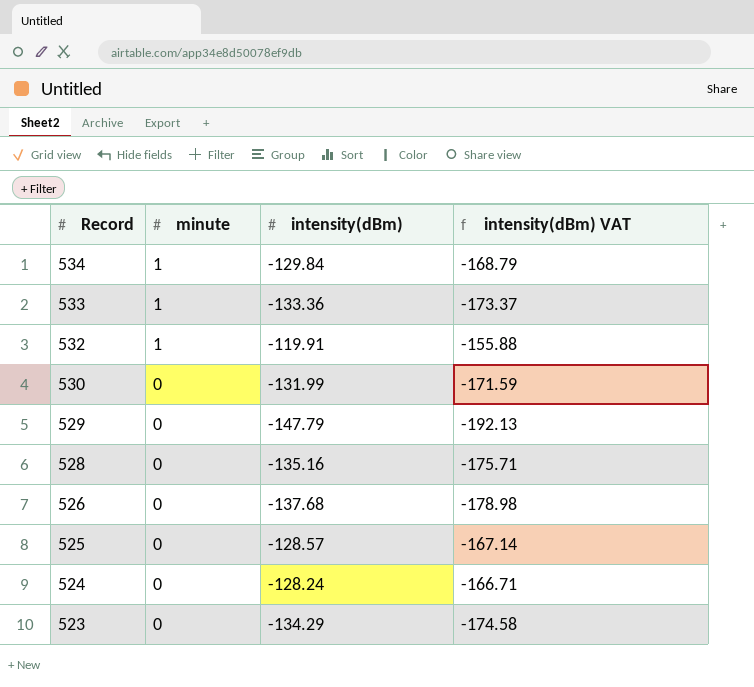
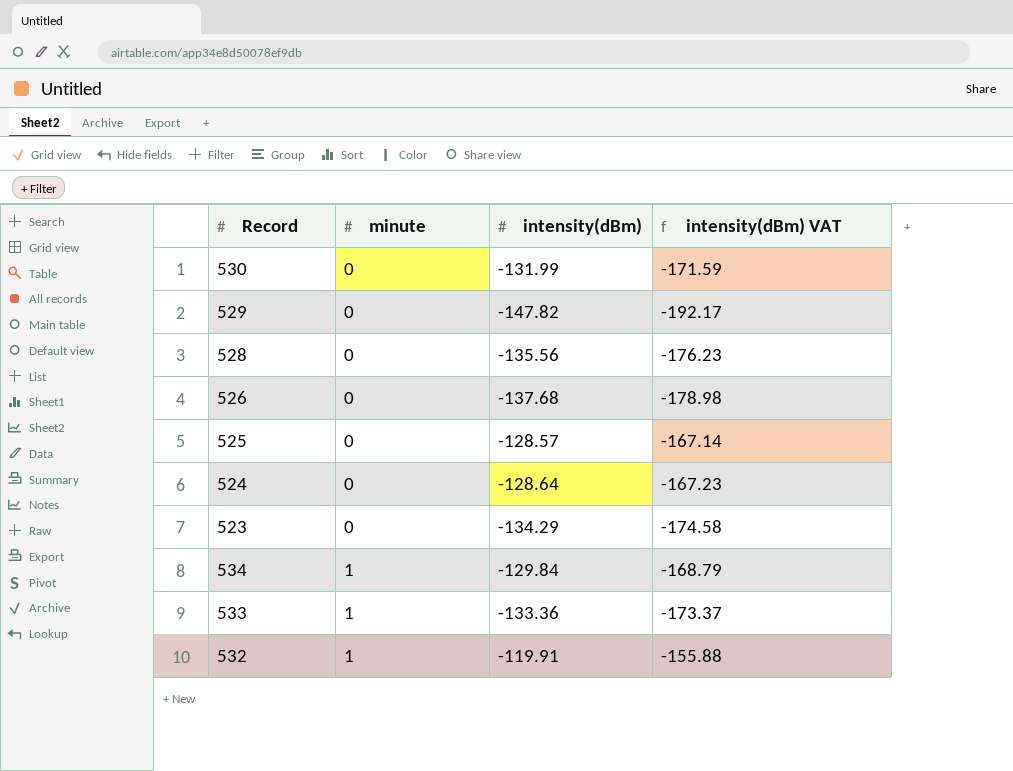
row order: Record descending -> minute ascending
529 | intensity(dBm): -147.79 -> -147.82
529 | intensity(dBm) VAT: -192.13 -> -192.17
528 | intensity(dBm): -135.16 -> -135.56
528 | intensity(dBm) VAT: -175.71 -> -176.23
524 | intensity(dBm): -128.24 -> -128.64
524 | intensity(dBm) VAT: -166.71 -> -167.23

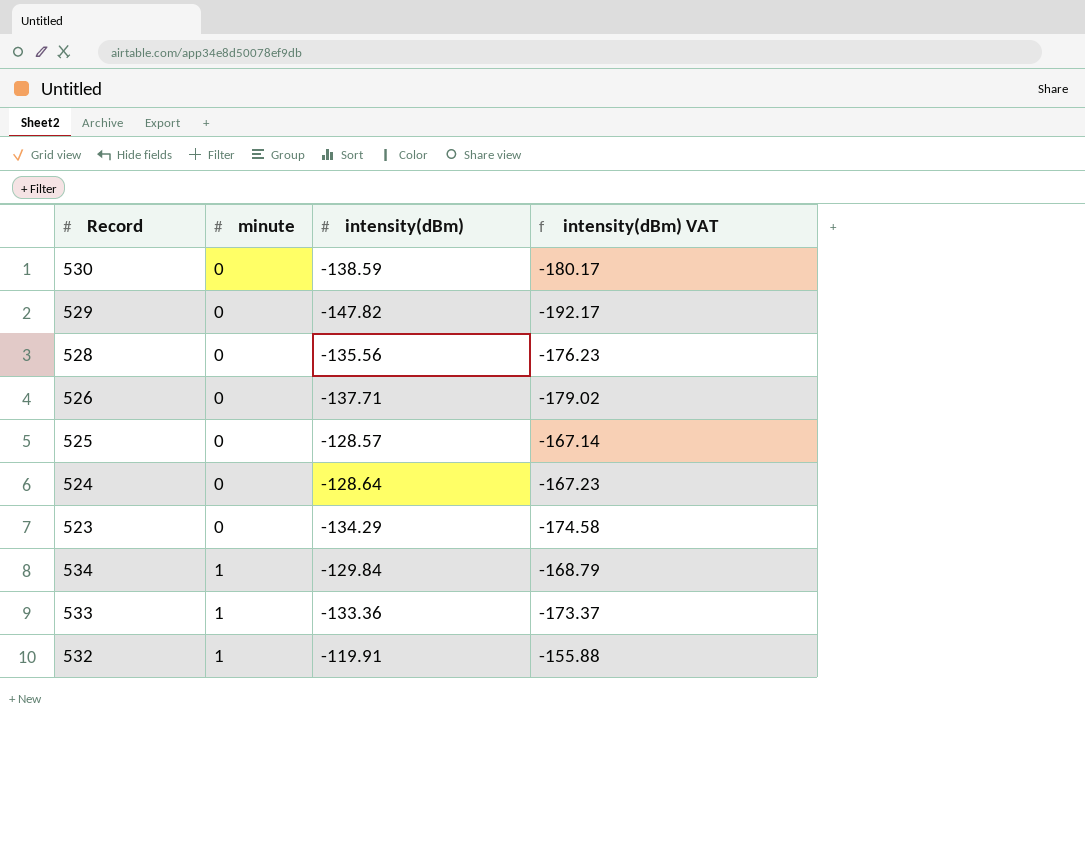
530 | intensity(dBm): -131.99 -> -138.59
530 | intensity(dBm) VAT: -171.59 -> -180.17
526 | intensity(dBm): -137.68 -> -137.71
526 | intensity(dBm) VAT: -178.98 -> -179.02

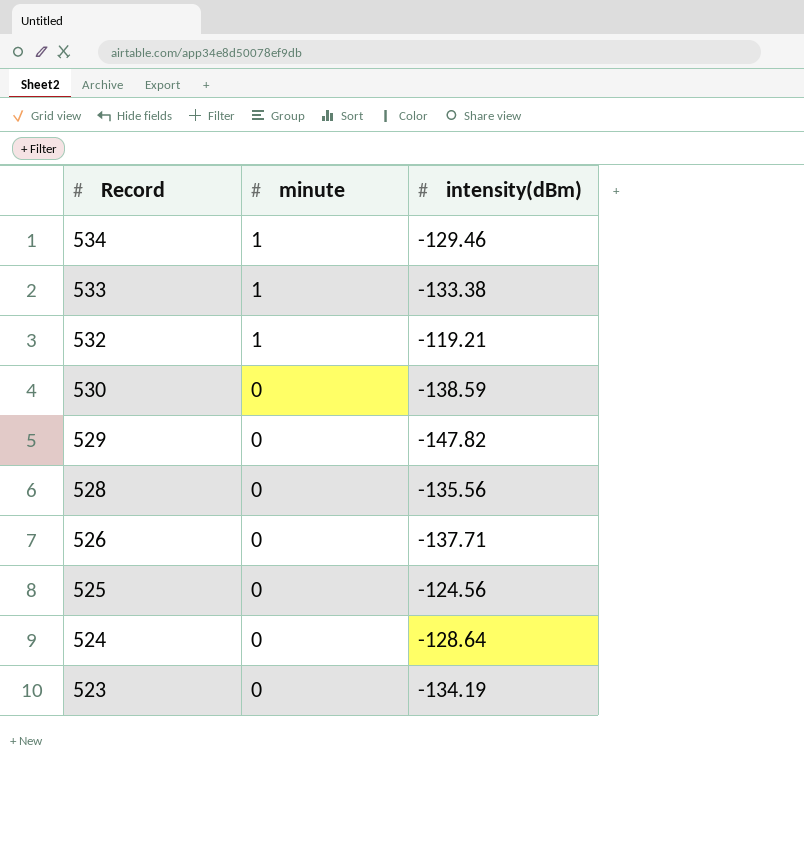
row order: minute ascending -> Record descending
column intensity(dBm) VAT | formula: [intensity(dBm)] * 1.3 -> none
534 | intensity(dBm): -129.84 -> -129.46
533 | intensity(dBm): -133.36 -> -133.38
532 | intensity(dBm): -119.91 -> -119.21
525 | intensity(dBm): -128.57 -> -124.56
523 | intensity(dBm): -134.29 -> -134.19

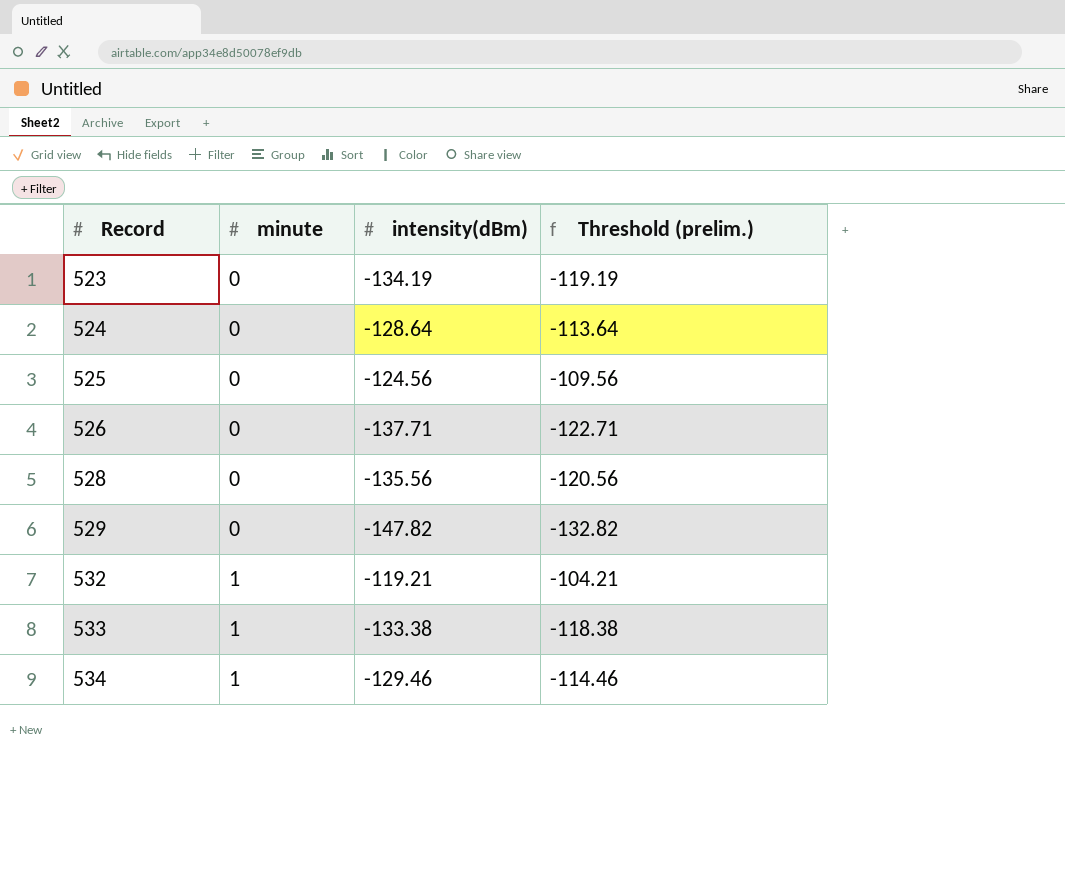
row order: Record descending -> Record ascending
column Threshold (prelim.) | formula: none -> [intensity(dBm)] + 15
row 530: 0 | -138.59 -> none

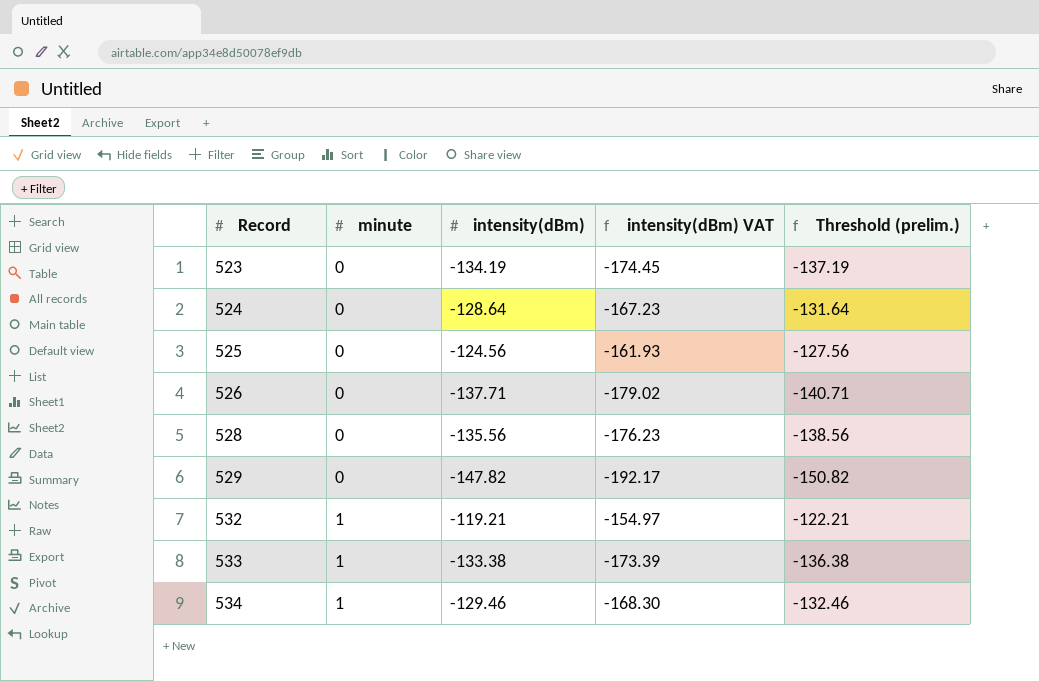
column intensity(dBm) VAT | formula: none -> [intensity(dBm)] * 1.3
column Threshold (prelim.) | formula: [intensity(dBm)] + 15 -> [intensity(dBm)] - 3

